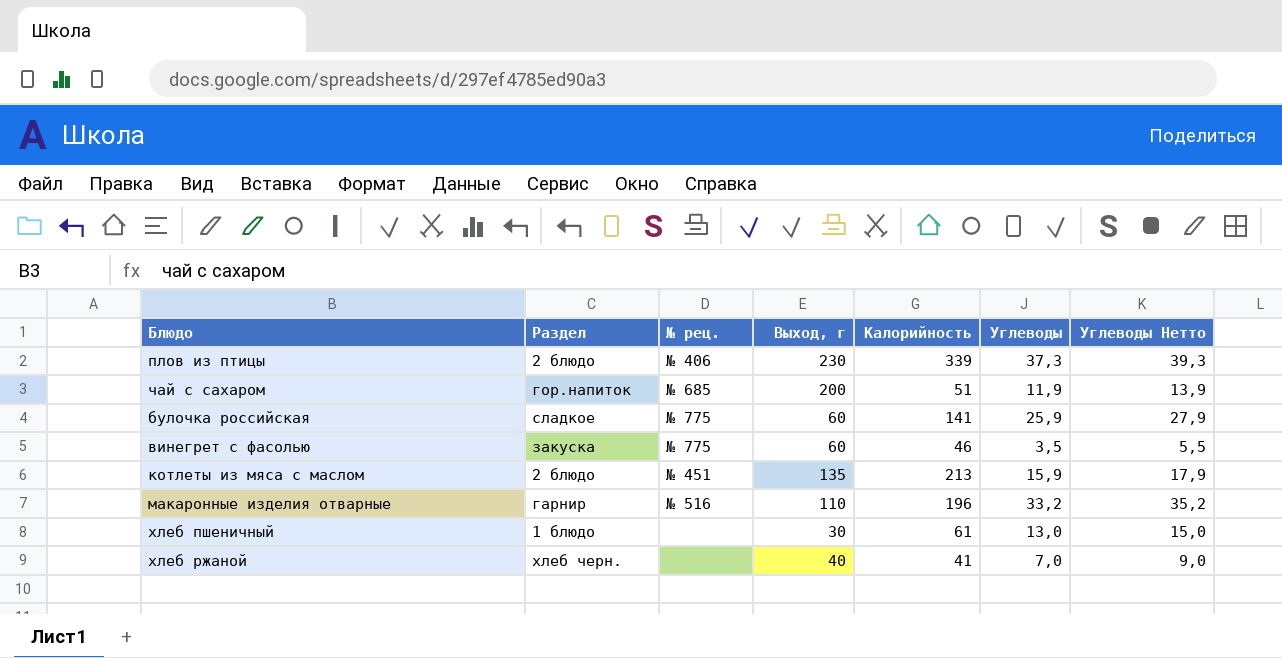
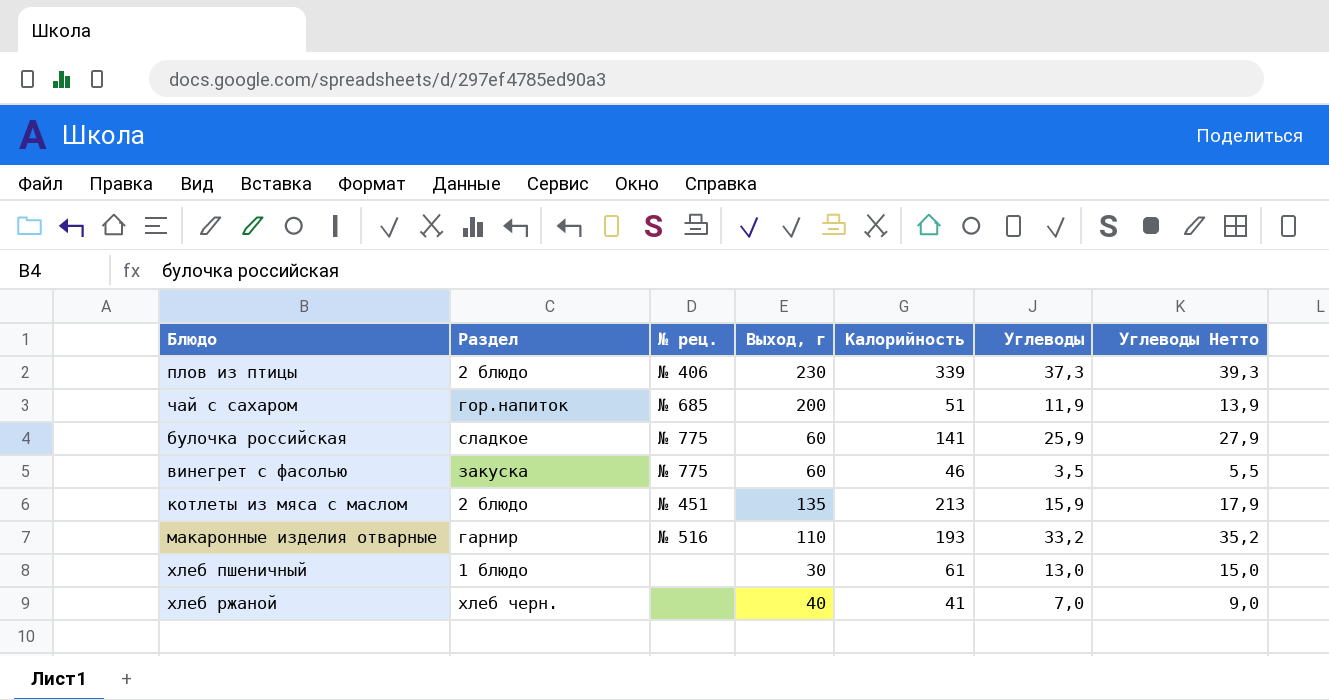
макаронные изделия отварные | Калорийность: 196 -> 193

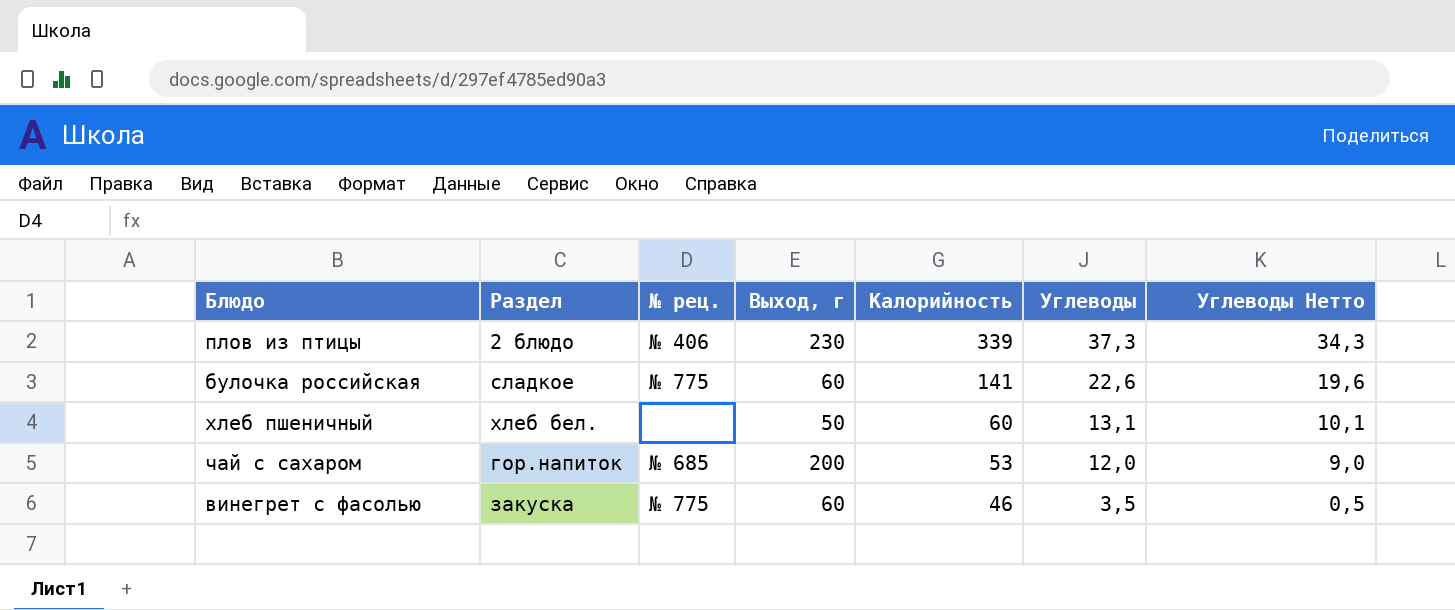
row order: none -> Калорийность descending
column Углеводы Нетто | formula: [Углеводы] + 2 -> [Углеводы] - 3
row котлеты из мяса с маслом: 2 блюдо | № 451 | 135 | 213 | 15,9 | 17,9 -> none
row макаронные изделия отварные: гарнир | № 516 | 110 | 193 | 33,2 | 35,2 -> none
row хлеб ржаной: хлеб черн. | none | 40 | 41 | 7,0 | 9,0 -> none
булочка российская | Углеводы: 25,9 -> 22,6
хлеб пшеничный | Раздел: 1 блюдо -> хлеб бел.
хлеб пшеничный | Выход, г: 30 -> 50
хлеб пшеничный | Калорийность: 61 -> 60
хлеб пшеничный | Углеводы: 13,0 -> 13,1
чай с сахаром | Калорийность: 51 -> 53
чай с сахаром | Углеводы: 11,9 -> 12,0

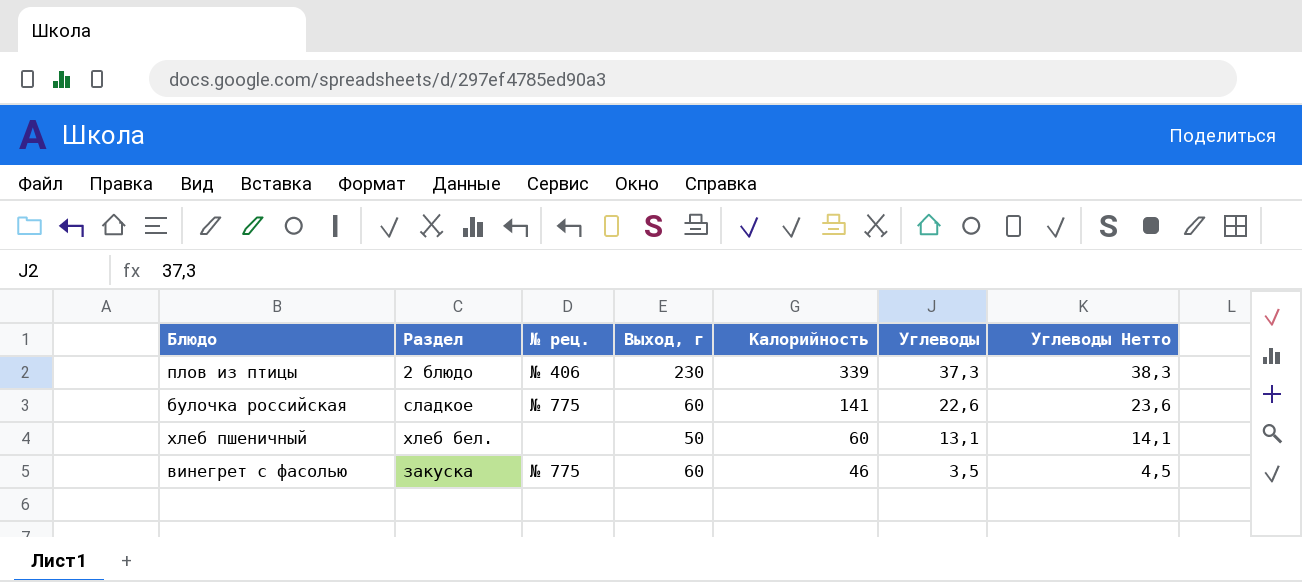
column Углеводы Нетто | formula: [Углеводы] - 3 -> [Углеводы] + 1
row чай с сахаром: гор.напиток | № 685 | 200 | 53 | 12,0 | 9,0 -> none

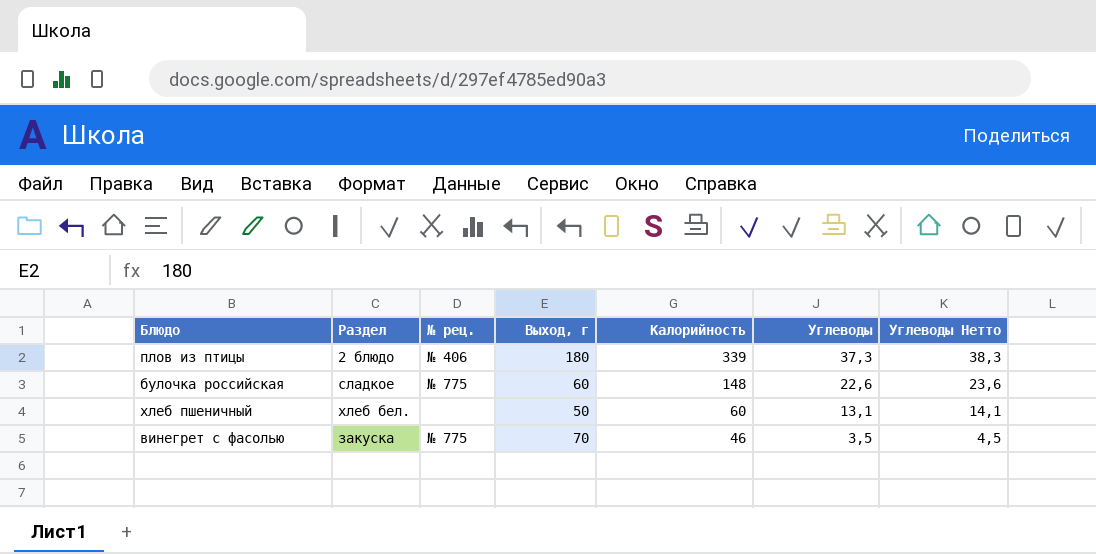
плов из птицы | Выход, г: 230 -> 180
булочка российская | Калорийность: 141 -> 148
винегрет с фасолью | Выход, г: 60 -> 70

